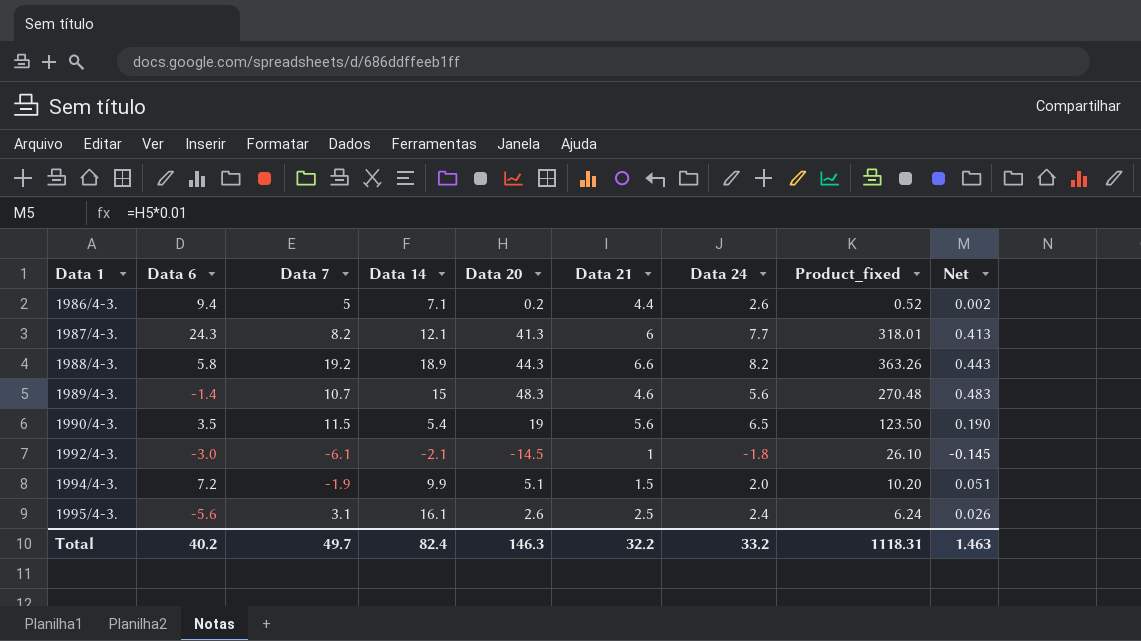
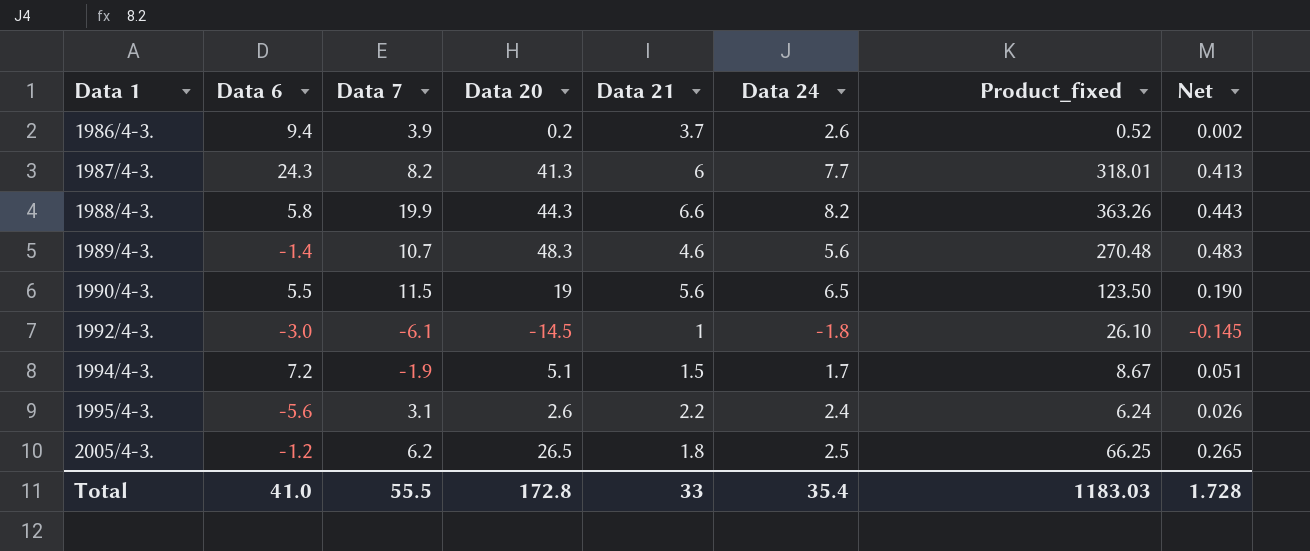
column Data 14 | position: 4 -> none
1986/4-3. | Data 7: 5 -> 3.9
1986/4-3. | Data 21: 4.4 -> 3.7
1988/4-3. | Data 7: 19.2 -> 19.9
1990/4-3. | Data 6: 3.5 -> 5.5
1994/4-3. | Data 24: 2.0 -> 1.7
1994/4-3. | Product_fixed: 10.20 -> 8.67
1995/4-3. | Data 21: 2.5 -> 2.2
row 2005/4-3.: none -> -1.2 | 6.2 | 26.5 | 1.8 | 2.5 | 66.25 | 0.265
Total | Data 6: 40.2 -> 41.0
Total | Data 7: 49.7 -> 55.5
Total | Data 20: 146.3 -> 172.8
Total | Data 21: 32.2 -> 33
Total | Data 24: 33.2 -> 35.4
Total | Product_fixed: 1118.31 -> 1183.03
Total | Net: 1.463 -> 1.728

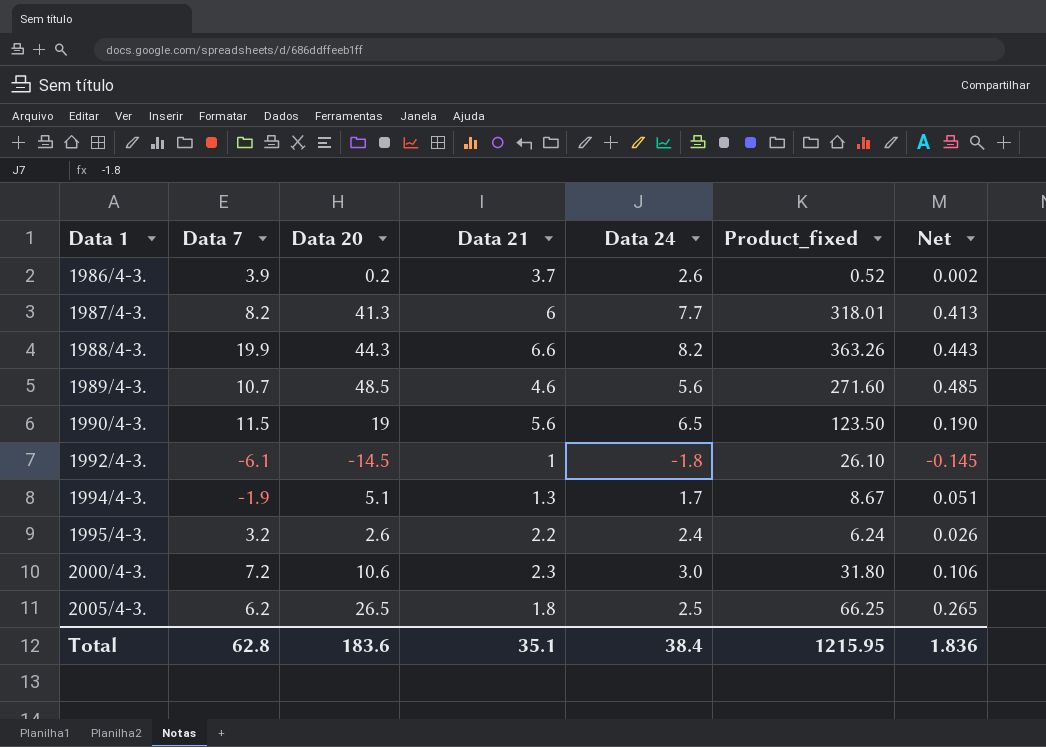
column Data 6 | position: 2 -> none
1989/4-3. | Data 20: 48.3 -> 48.5
1989/4-3. | Product_fixed: 270.48 -> 271.60
1989/4-3. | Net: 0.483 -> 0.485
1994/4-3. | Data 21: 1.5 -> 1.3
1995/4-3. | Data 7: 3.1 -> 3.2
row 2000/4-3.: none -> 7.2 | 10.6 | 2.3 | 3.0 | 31.80 | 0.106
Total | Data 7: 55.5 -> 62.8
Total | Data 20: 172.8 -> 183.6
Total | Data 21: 33 -> 35.1
Total | Data 24: 35.4 -> 38.4
Total | Product_fixed: 1183.03 -> 1215.95
Total | Net: 1.728 -> 1.836

